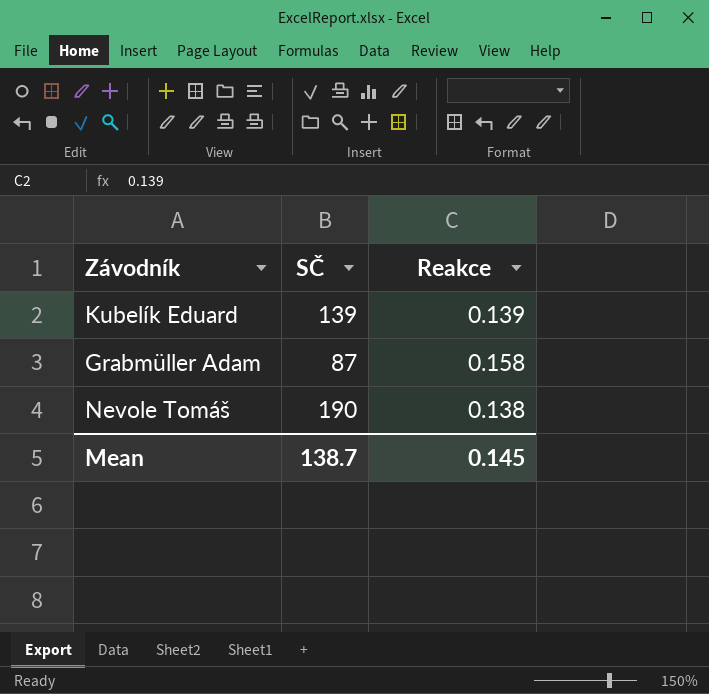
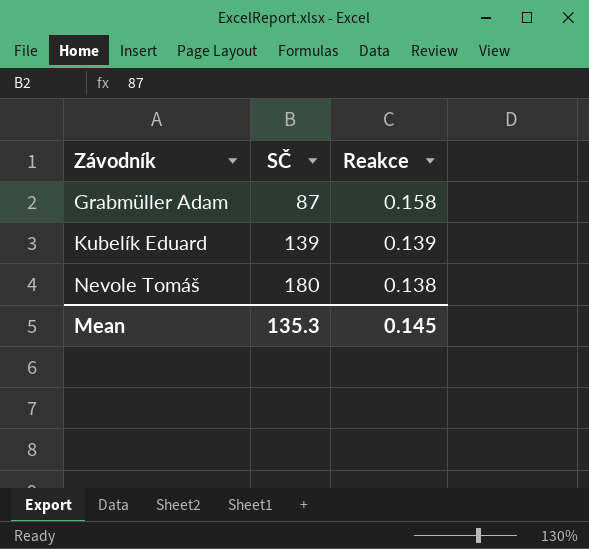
row order: none -> Závodník ascending
Nevole Tomáš | SČ: 190 -> 180
Mean | SČ: 138.7 -> 135.3

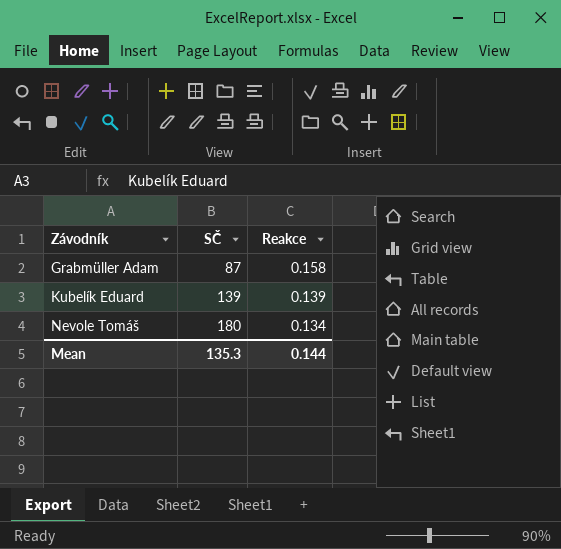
Nevole Tomáš | Reakce: 0.138 -> 0.134
Mean | Reakce: 0.145 -> 0.144

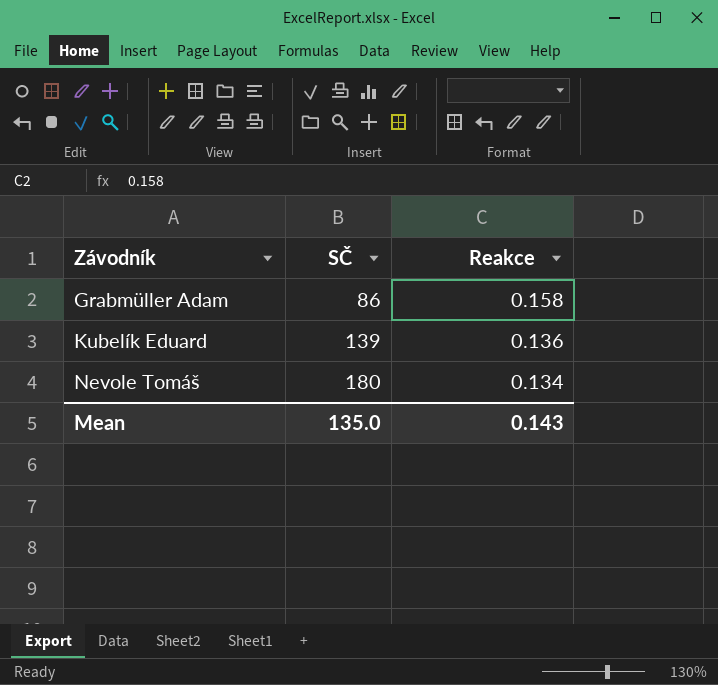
Grabmüller Adam | SČ: 87 -> 86
Kubelík Eduard | Reakce: 0.139 -> 0.136
Mean | SČ: 135.3 -> 135.0
Mean | Reakce: 0.144 -> 0.143

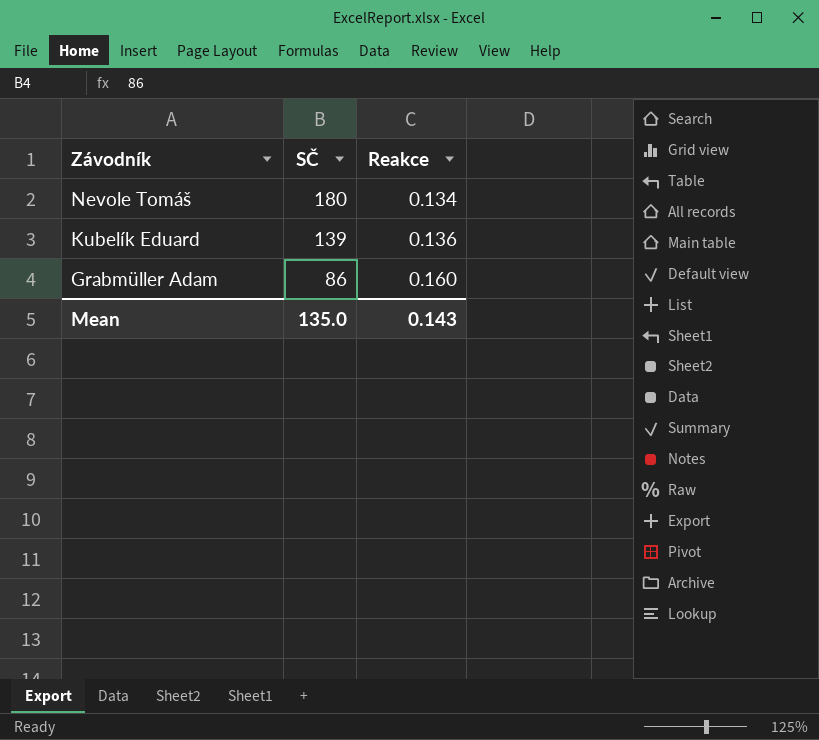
row order: Závodník ascending -> Závodník descending
Grabmüller Adam | Reakce: 0.158 -> 0.160

